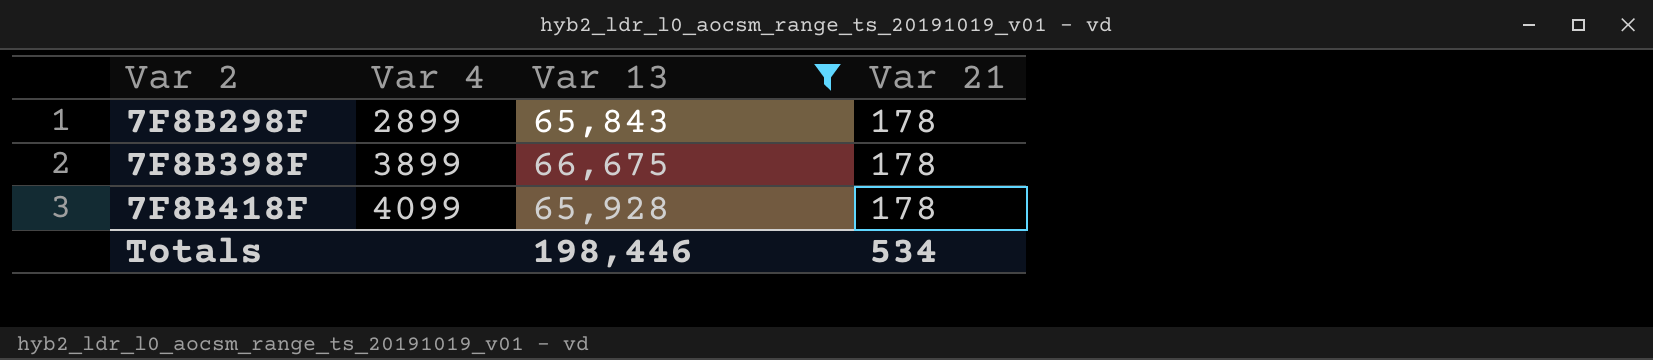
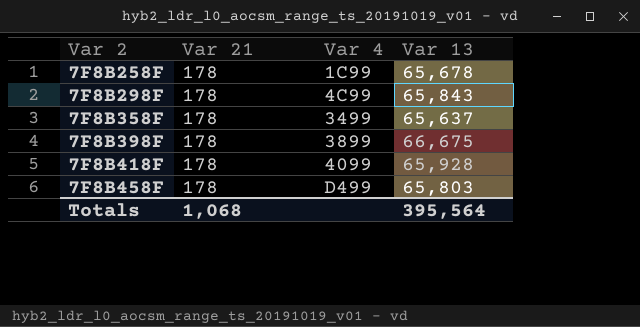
filter: Var 13 >= 65,843 -> none
column Var 21 | position: 4 -> 2
7F8B298F | Var 4: 2899 -> 4C99
Totals | Var 21: 534 -> 1,068
Totals | Var 13: 198,446 -> 395,564

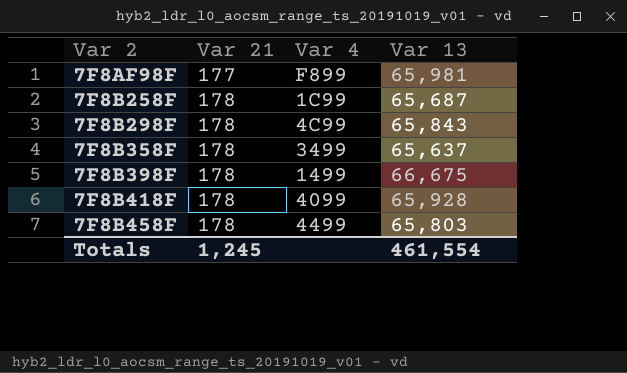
row 7F8AF98F: none -> 177 | F899 | 65,981
7F8B258F | Var 13: 65,678 -> 65,687
7F8B398F | Var 4: 3899 -> 1499
7F8B458F | Var 4: D499 -> 4499
Totals | Var 21: 1,068 -> 1,245
Totals | Var 13: 395,564 -> 461,554

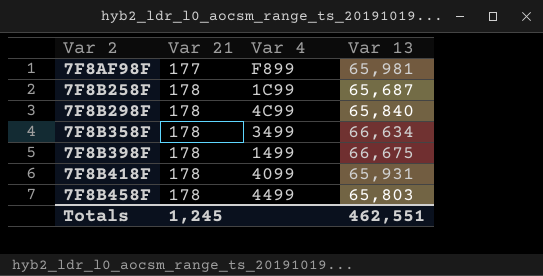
7F8B298F | Var 13: 65,843 -> 65,840
7F8B358F | Var 13: 65,637 -> 66,634
7F8B418F | Var 13: 65,928 -> 65,931
Totals | Var 13: 461,554 -> 462,551

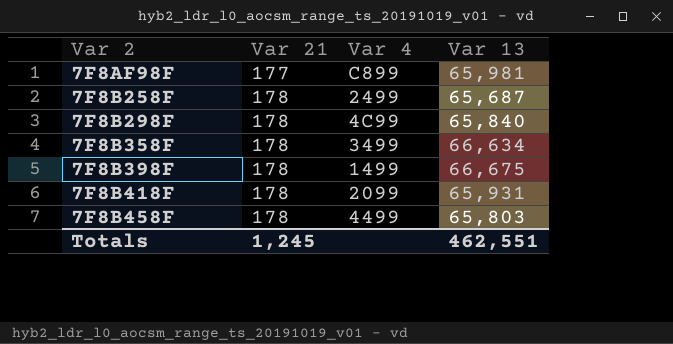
7F8AF98F | Var 4: F899 -> C899
7F8B258F | Var 4: 1C99 -> 2499
7F8B418F | Var 4: 4099 -> 2099

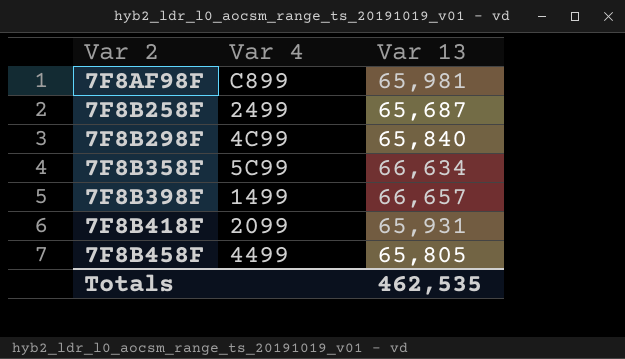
column Var 21 | position: 2 -> none
7F8B358F | Var 4: 3499 -> 5C99
7F8B398F | Var 13: 66,675 -> 66,657
7F8B458F | Var 13: 65,803 -> 65,805
Totals | Var 13: 462,551 -> 462,535

